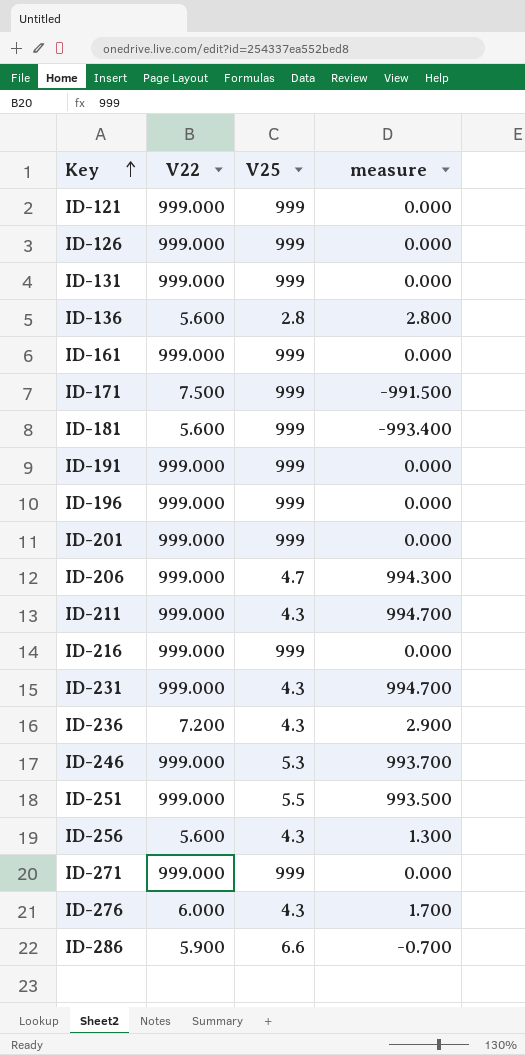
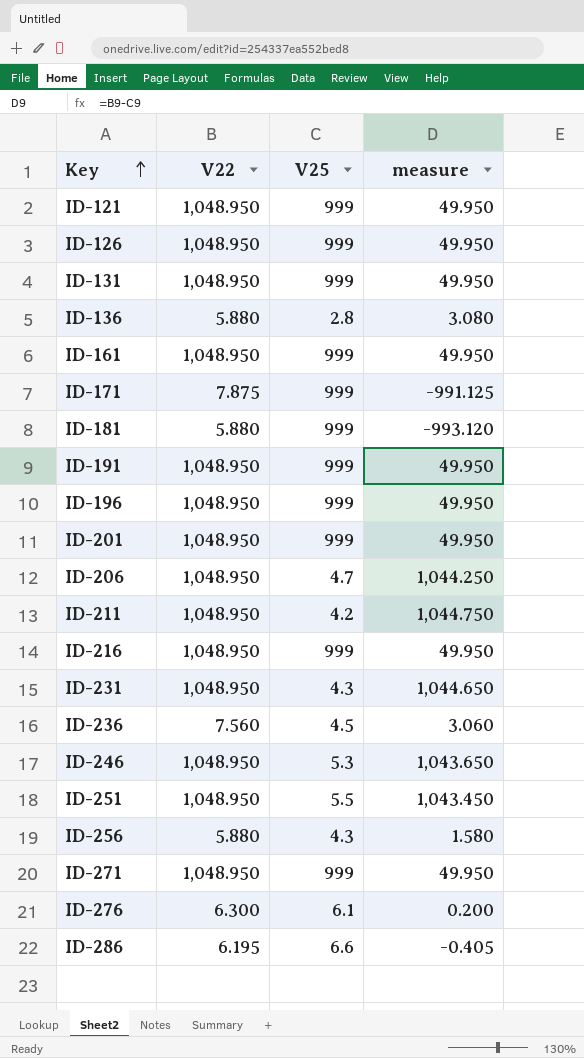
ID-121 | V22: 999.000 -> 1,048.950
ID-121 | measure: 0.000 -> 49.950
ID-126 | V22: 999.000 -> 1,048.950
ID-126 | measure: 0.000 -> 49.950
ID-131 | V22: 999.000 -> 1,048.950
ID-131 | measure: 0.000 -> 49.950
ID-136 | V22: 5.600 -> 5.880
ID-136 | measure: 2.800 -> 3.080
ID-161 | V22: 999.000 -> 1,048.950
ID-161 | measure: 0.000 -> 49.950
ID-171 | V22: 7.500 -> 7.875
ID-171 | measure: -991.500 -> -991.125
ID-181 | V22: 5.600 -> 5.880
ID-181 | measure: -993.400 -> -993.120
ID-191 | V22: 999.000 -> 1,048.950
ID-191 | measure: 0.000 -> 49.950
ID-196 | V22: 999.000 -> 1,048.950
ID-196 | measure: 0.000 -> 49.950
ID-201 | V22: 999.000 -> 1,048.950
ID-201 | measure: 0.000 -> 49.950
ID-206 | V22: 999.000 -> 1,048.950
ID-206 | measure: 994.300 -> 1,044.250
ID-211 | V22: 999.000 -> 1,048.950
ID-211 | V25: 4.3 -> 4.2
ID-211 | measure: 994.700 -> 1,044.750
ID-216 | V22: 999.000 -> 1,048.950
ID-216 | measure: 0.000 -> 49.950
ID-231 | V22: 999.000 -> 1,048.950
ID-231 | measure: 994.700 -> 1,044.650
ID-236 | V22: 7.200 -> 7.560
ID-236 | V25: 4.3 -> 4.5
ID-236 | measure: 2.900 -> 3.060
ID-246 | V22: 999.000 -> 1,048.950
ID-246 | measure: 993.700 -> 1,043.650
ID-251 | V22: 999.000 -> 1,048.950
ID-251 | measure: 993.500 -> 1,043.450
ID-256 | V22: 5.600 -> 5.880
ID-256 | measure: 1.300 -> 1.580
ID-271 | V22: 999.000 -> 1,048.950
ID-271 | measure: 0.000 -> 49.950
ID-276 | V22: 6.000 -> 6.300
ID-276 | V25: 4.3 -> 6.1
ID-276 | measure: 1.700 -> 0.200
ID-286 | V22: 5.900 -> 6.195
ID-286 | measure: -0.700 -> -0.405

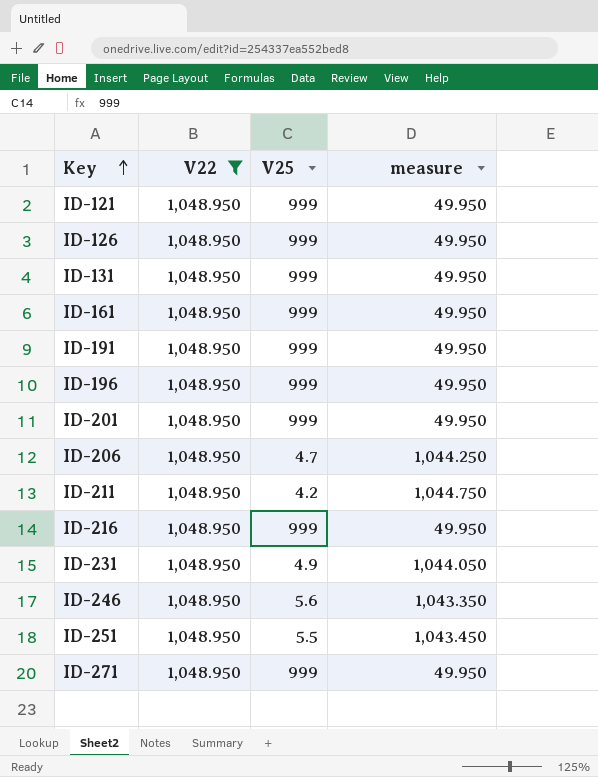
filter: none -> V22 = 1,048.950
ID-231 | V25: 4.3 -> 4.9
ID-231 | measure: 1,044.650 -> 1,044.050
ID-246 | V25: 5.3 -> 5.6
ID-246 | measure: 1,043.650 -> 1,043.350

